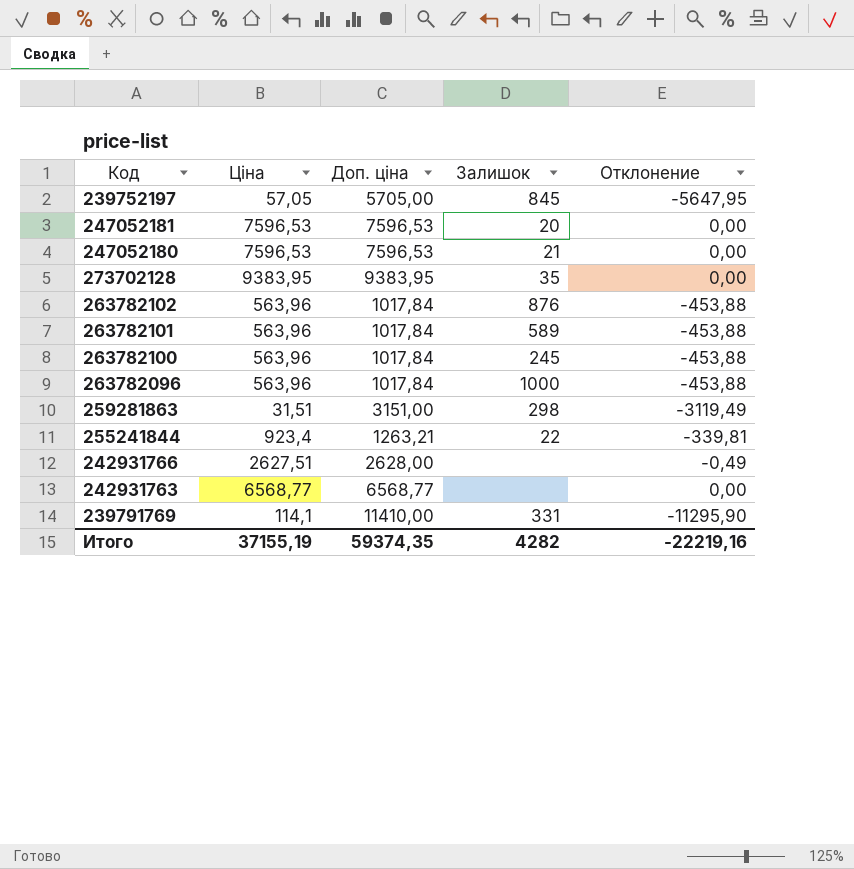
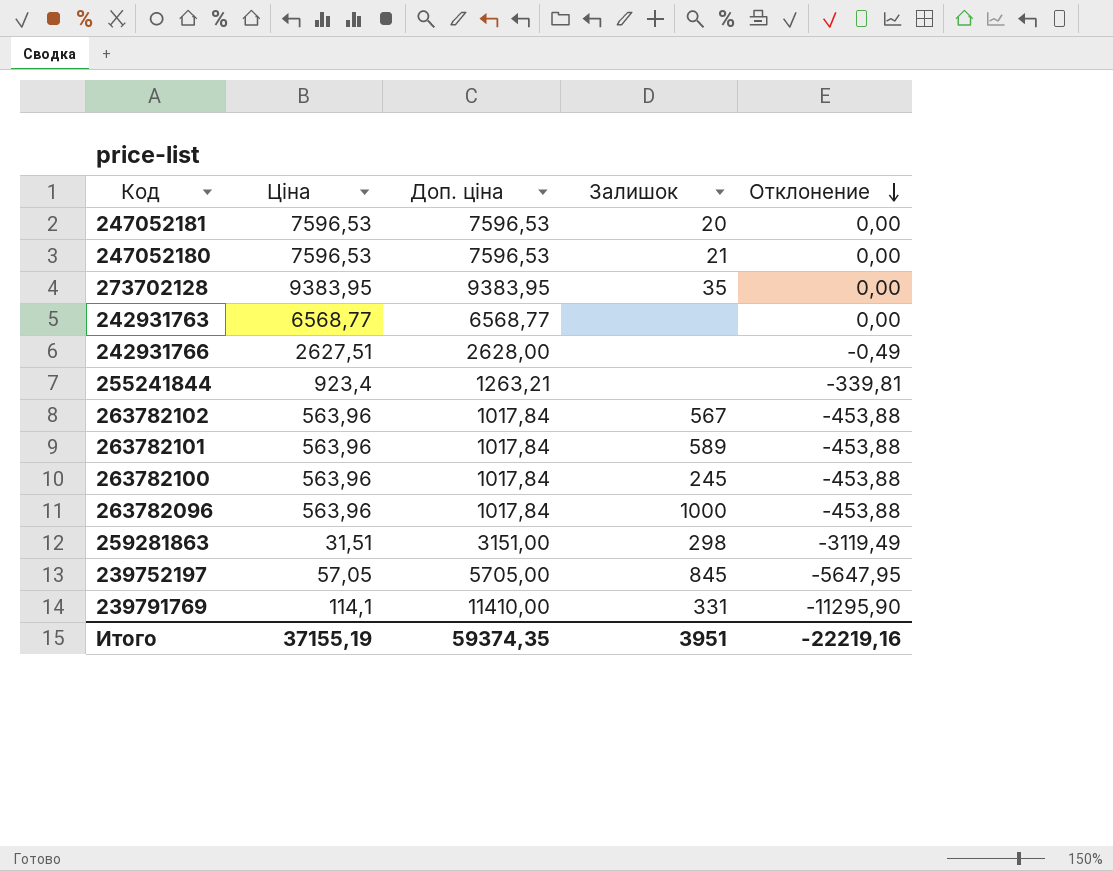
row order: none -> Отклонение descending
255241844 | Залишок: 22 -> none
263782102 | Залишок: 876 -> 567
Итого | Залишок: 4282 -> 3951

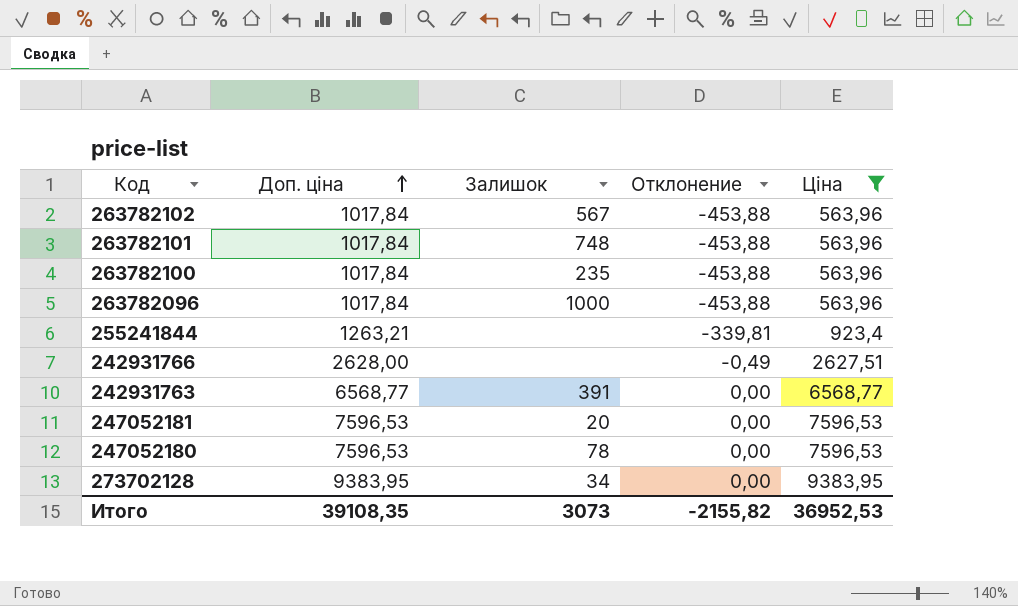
filter: none -> Ціна >= 563,96
row order: Отклонение descending -> Доп. ціна ascending
column Ціна | position: 2 -> 5
263782101 | Залишок: 589 -> 748
263782100 | Залишок: 245 -> 235
242931763 | Залишок: none -> 391
247052180 | Залишок: 21 -> 78
273702128 | Залишок: 35 -> 34
Итого | Доп. ціна: 59374,35 -> 39108,35
Итого | Залишок: 3951 -> 3073
Итого | Отклонение: -22219,16 -> -2155,82
Итого | Ціна: 37155,19 -> 36952,53

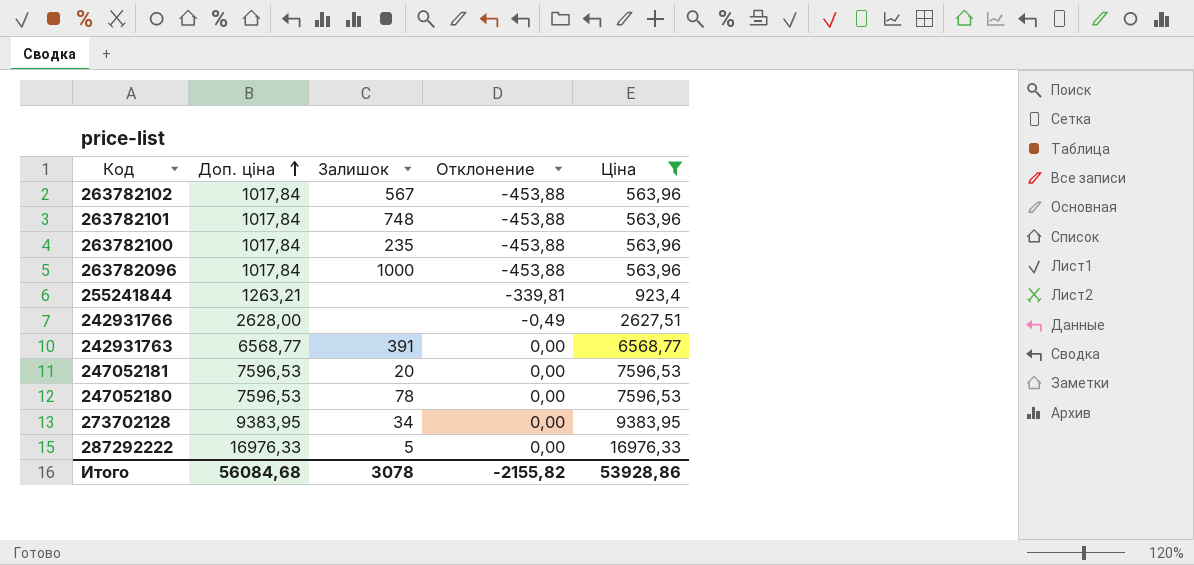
row 287292222: none -> 16976,33 | 5 | 0,00 | 16976,33
Итого | Доп. ціна: 39108,35 -> 56084,68
Итого | Залишок: 3073 -> 3078
Итого | Ціна: 36952,53 -> 53928,86

